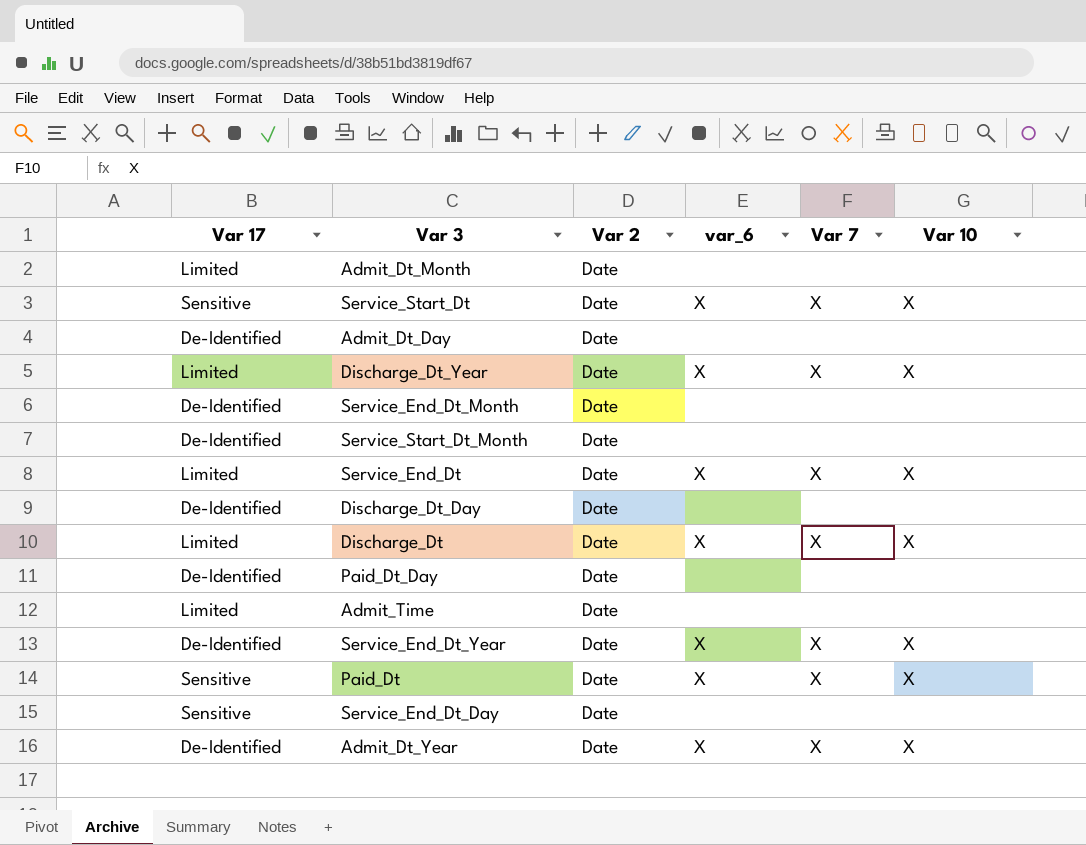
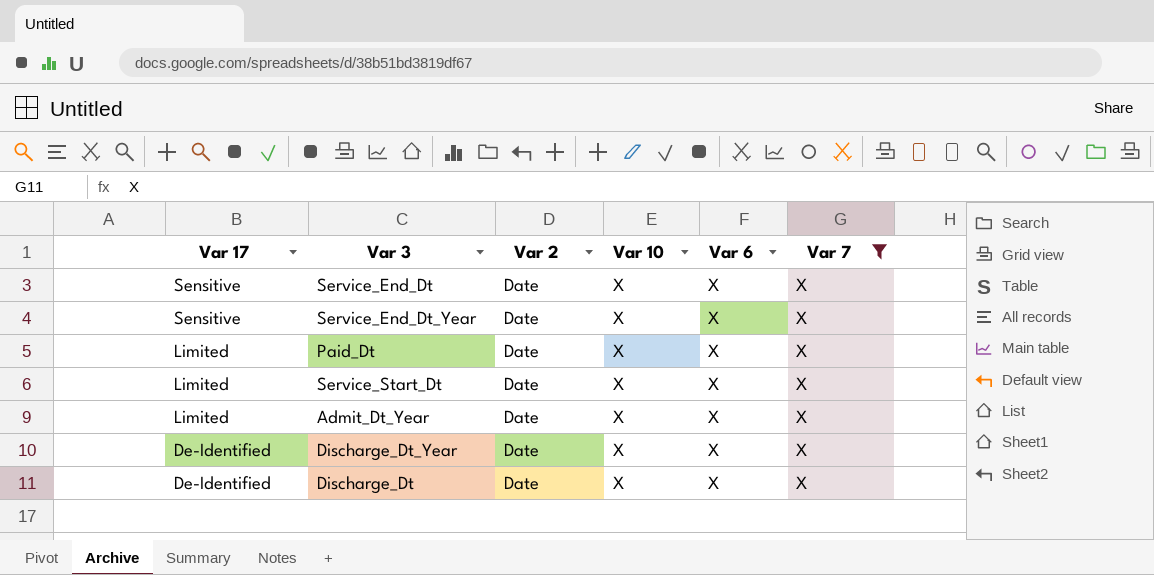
filter: none -> Var 7 = X
row order: none -> Var 17 descending
column Var 10 | position: 6 -> 4
column name: var_6 -> Var 6
Service_End_Dt | Var 17: Limited -> Sensitive
Service_End_Dt_Year | Var 17: De-Identified -> Sensitive
Paid_Dt | Var 17: Sensitive -> Limited
Service_Start_Dt | Var 17: Sensitive -> Limited
Admit_Dt_Year | Var 17: De-Identified -> Limited
Discharge_Dt_Year | Var 17: Limited -> De-Identified
Discharge_Dt | Var 17: Limited -> De-Identified

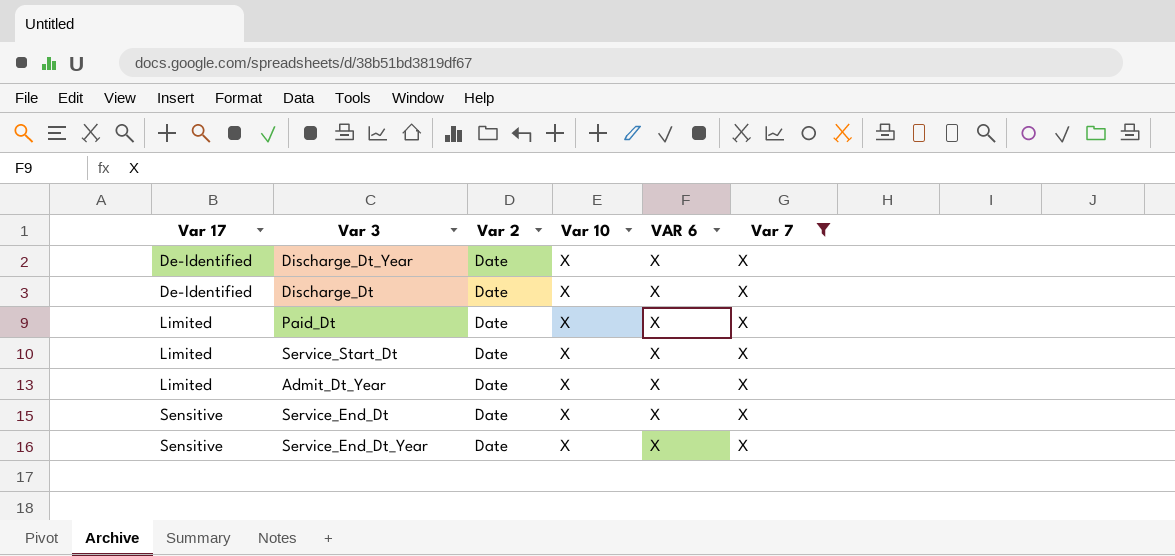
row order: Var 17 descending -> Var 17 ascending
column name: Var 6 -> VAR 6

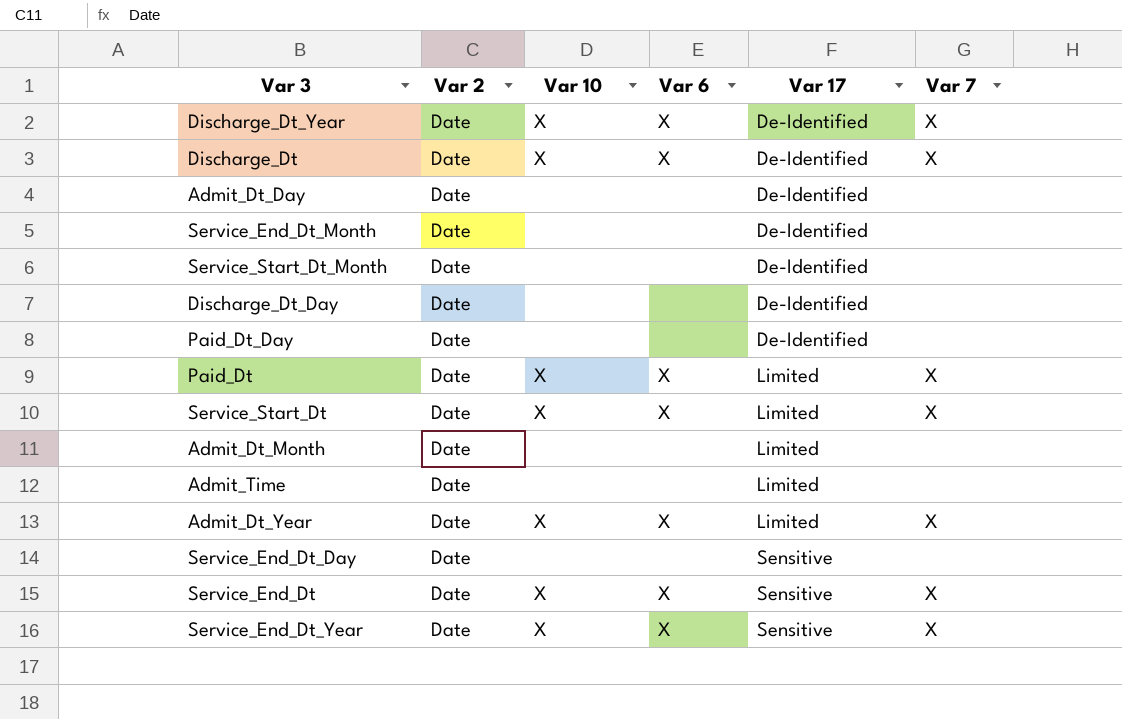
filter: Var 7 = X -> none
column name: VAR 6 -> Var 6
column Var 17 | position: 1 -> 5

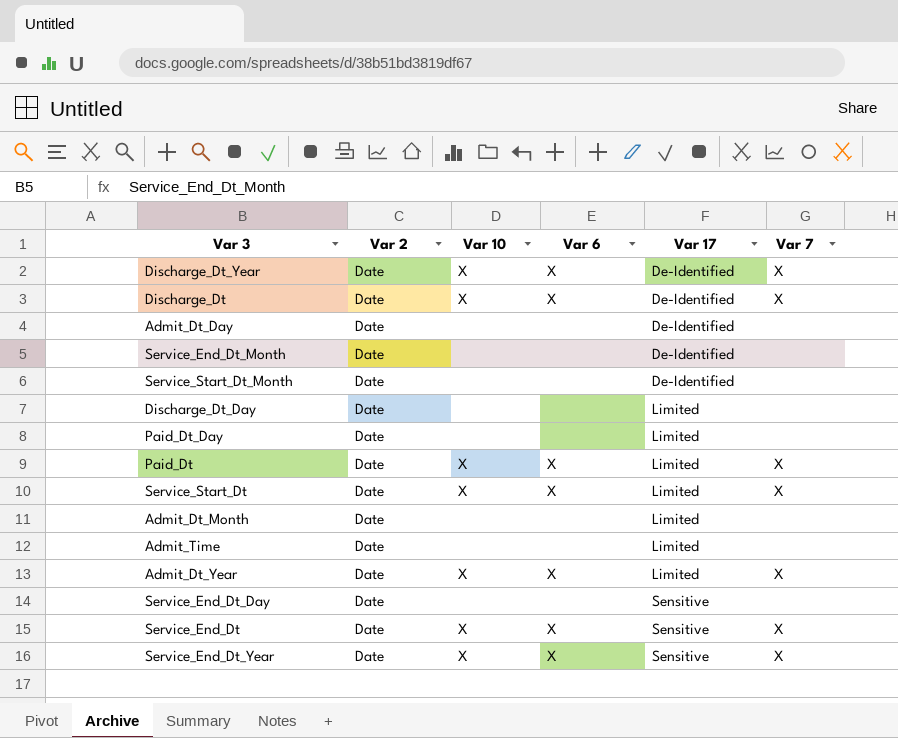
Discharge_Dt_Day | Var 17: De-Identified -> Limited
Paid_Dt_Day | Var 17: De-Identified -> Limited

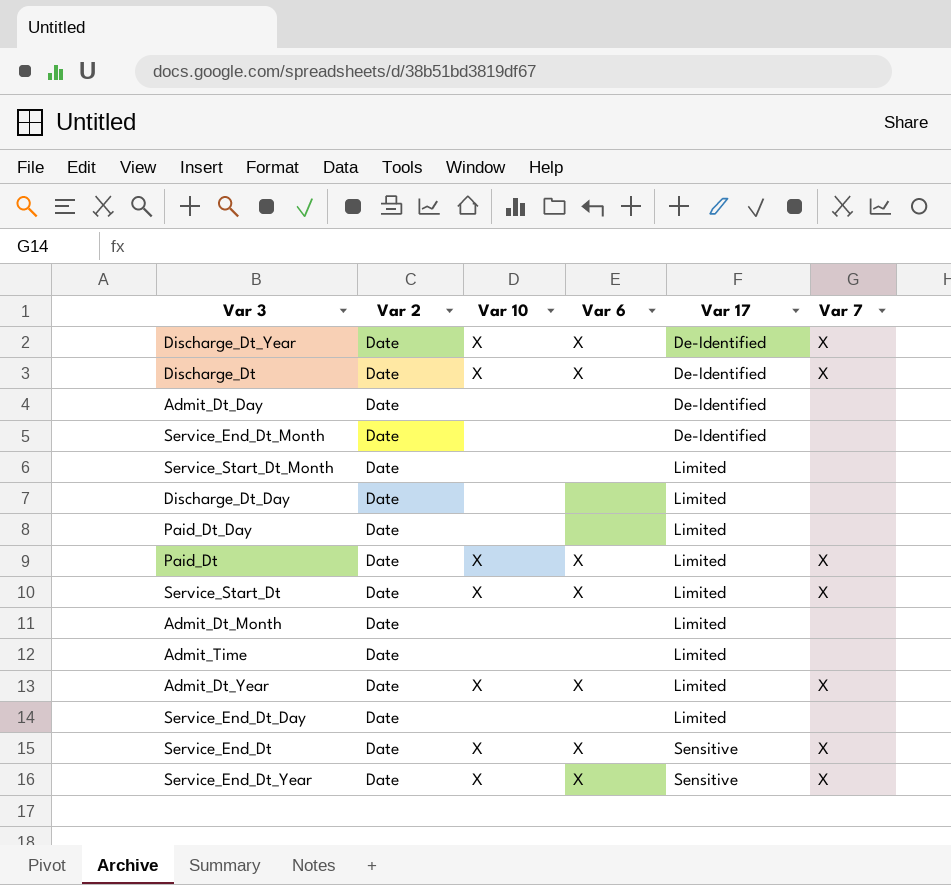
Service_Start_Dt_Month | Var 17: De-Identified -> Limited
Service_End_Dt_Day | Var 17: Sensitive -> Limited

